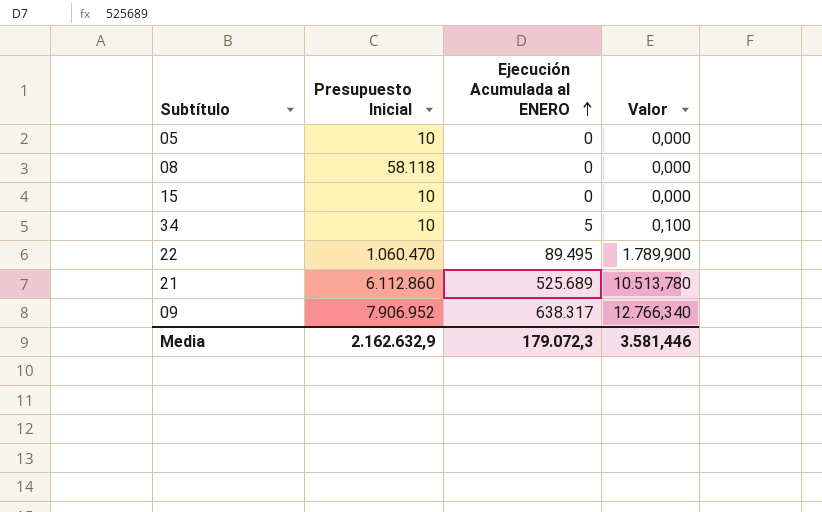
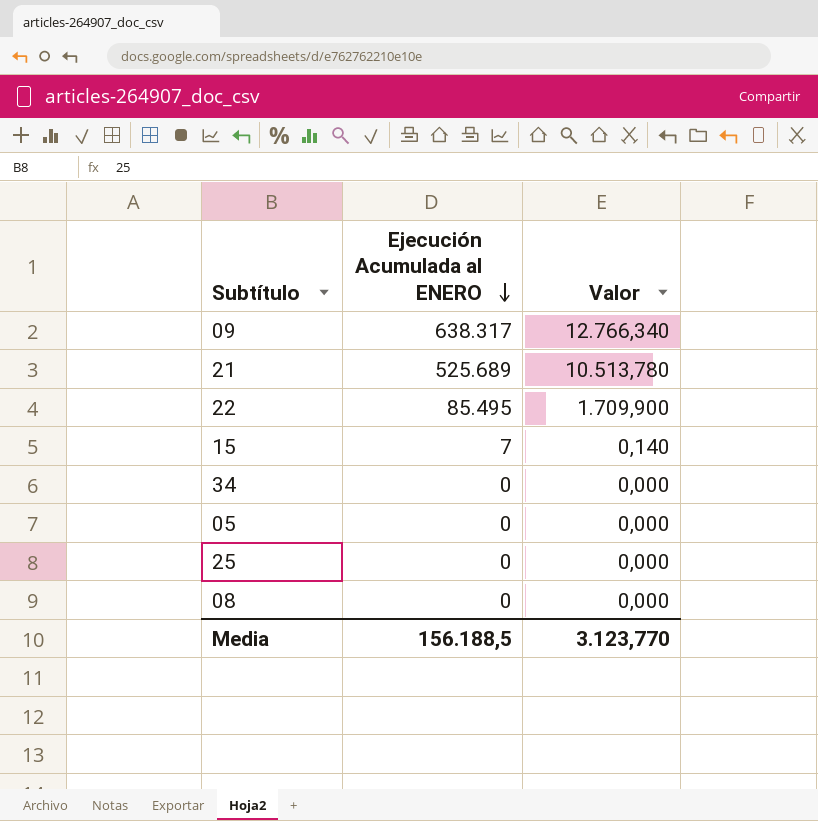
row order: Ejecución Acumulada al ENERO ascending -> Ejecución Acumulada al ENERO descending
column Presupuesto Inicial | position: 2 -> none
22 | Ejecución Acumulada al ENERO: 89.495 -> 85.495
22 | Valor: 1.789,900 -> 1.709,900
15 | Ejecución Acumulada al ENERO: 0 -> 7
15 | Valor: 0,000 -> 0,140
34 | Ejecución Acumulada al ENERO: 5 -> 0
34 | Valor: 0,100 -> 0,000
row 25: none -> 0 | 0,000
Media | Ejecución Acumulada al ENERO: 179.072,3 -> 156.188,5
Media | Valor: 3.581,446 -> 3.123,770

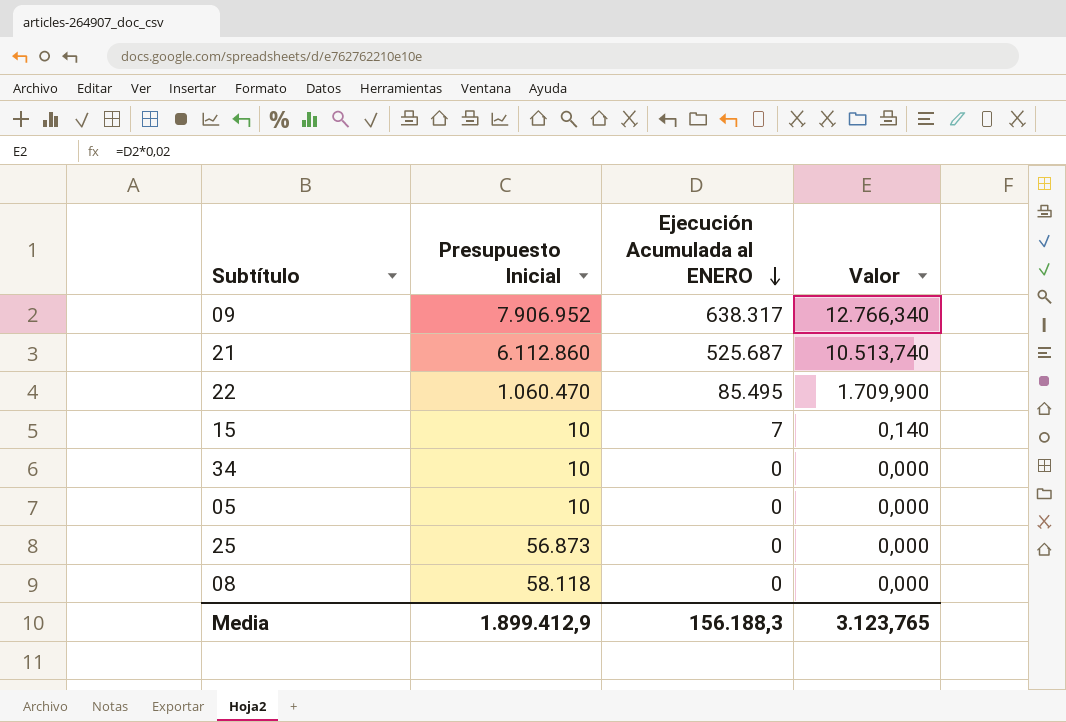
column Presupuesto Inicial | position: none -> 2
21 | Ejecución Acumulada al ENERO: 525.689 -> 525.687
21 | Valor: 10.513,780 -> 10.513,740
Media | Ejecución Acumulada al ENERO: 156.188,5 -> 156.188,3
Media | Valor: 3.123,770 -> 3.123,765

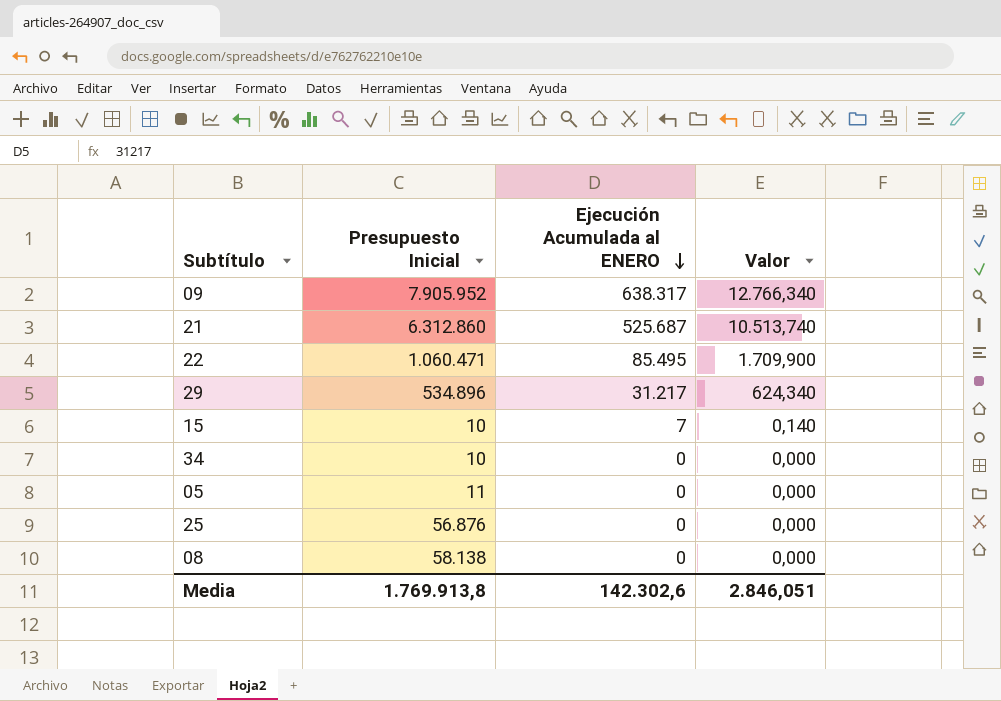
09 | Presupuesto Inicial: 7.906.952 -> 7.905.952
21 | Presupuesto Inicial: 6.112.860 -> 6.312.860
22 | Presupuesto Inicial: 1.060.470 -> 1.060.471
row 29: none -> 534.896 | 31.217 | 624,340
05 | Presupuesto Inicial: 10 -> 11
25 | Presupuesto Inicial: 56.873 -> 56.876
08 | Presupuesto Inicial: 58.118 -> 58.138
Media | Presupuesto Inicial: 1.899.412,9 -> 1.769.913,8
Media | Ejecución Acumulada al ENERO: 156.188,3 -> 142.302,6
Media | Valor: 3.123,765 -> 2.846,051

